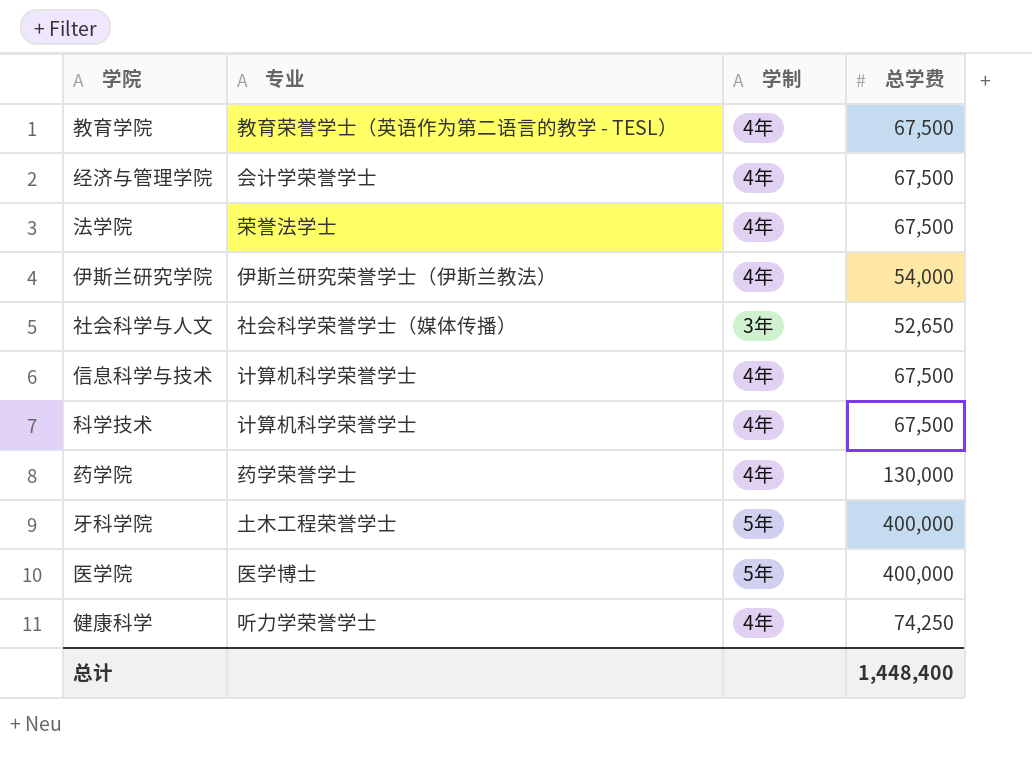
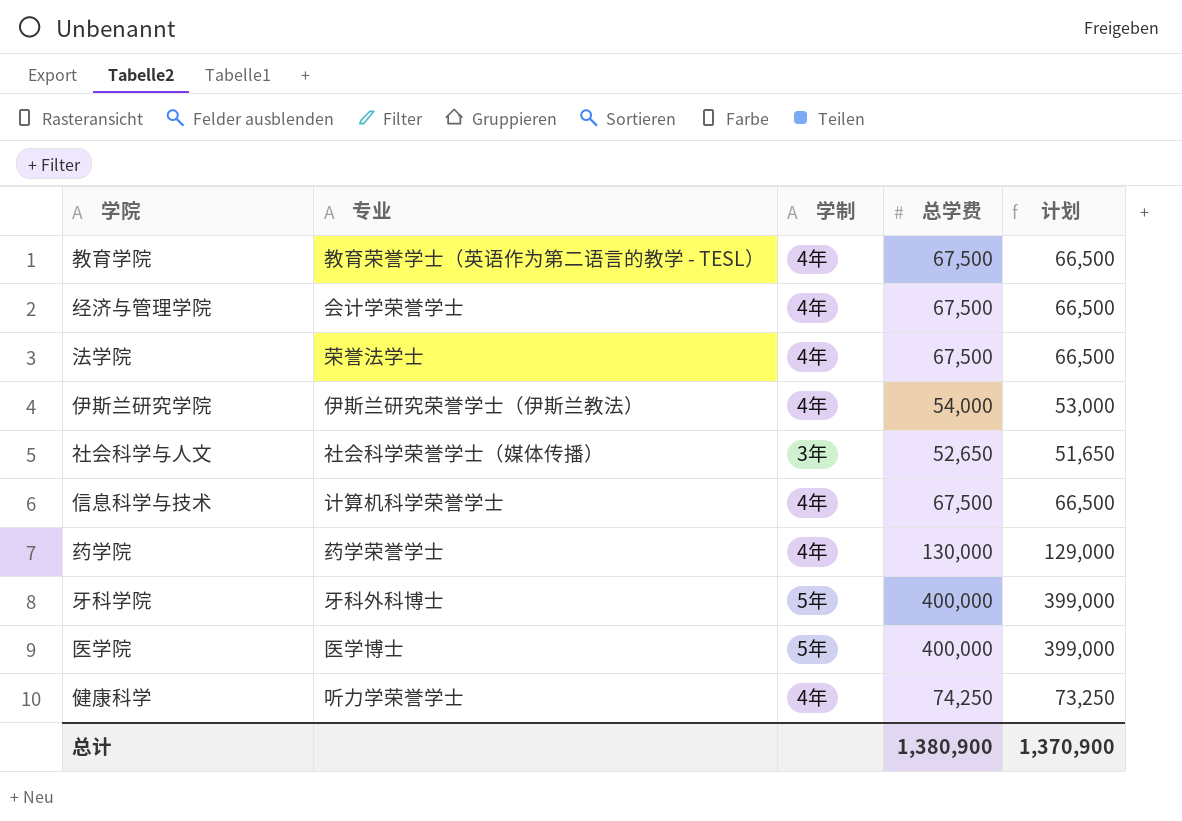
column 计划 | formula: none -> [总学费] - 1000
row 科学技术: 计算机科学荣誉学士 | 4年 | 67,500 -> none
牙科学院 | 专业: 土木工程荣誉学士 -> 牙科外科博士
总计 | 总学费: 1,448,400 -> 1,380,900

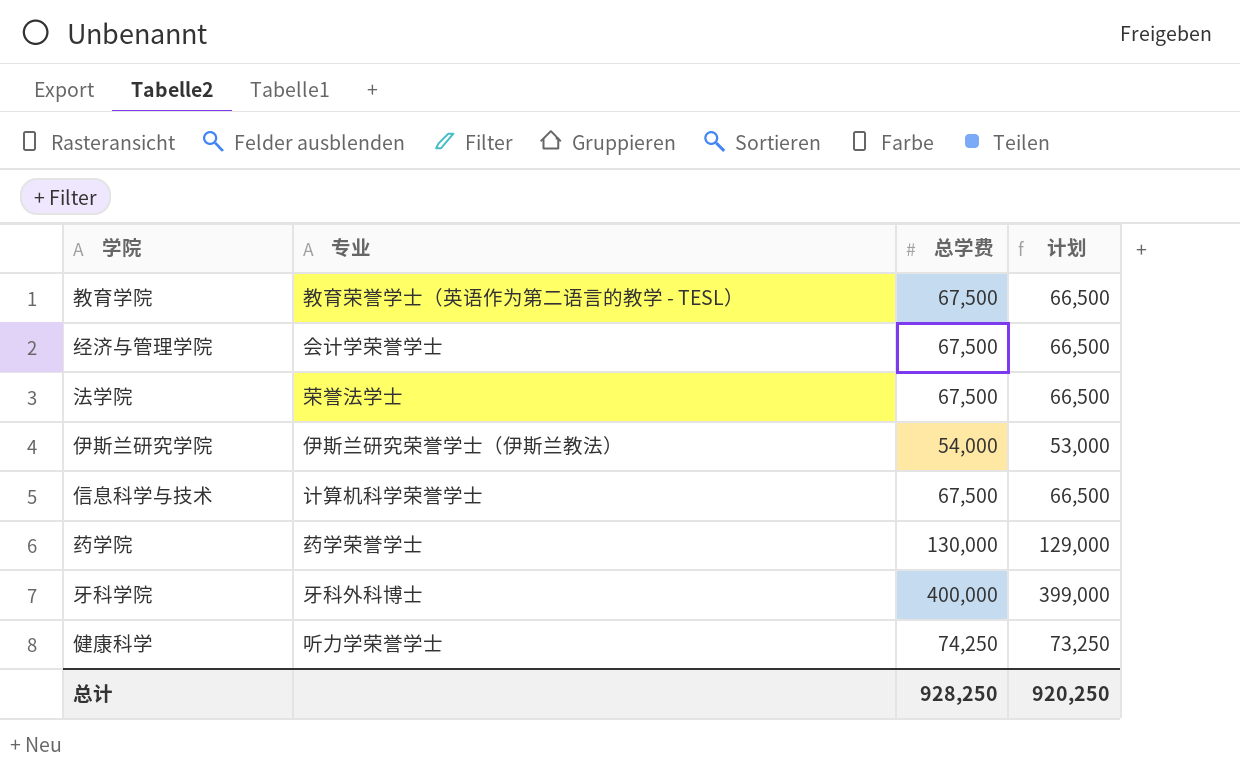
column 学制 | position: 3 -> none
row 社会科学与人文: 社会科学荣誉学士（媒体传播） | 3年 | 52,650 | 51,650 -> none
row 医学院: 医学博士 | 5年 | 400,000 | 399,000 -> none
总计 | 总学费: 1,380,900 -> 928,250
总计 | 计划: 1,370,900 -> 920,250

